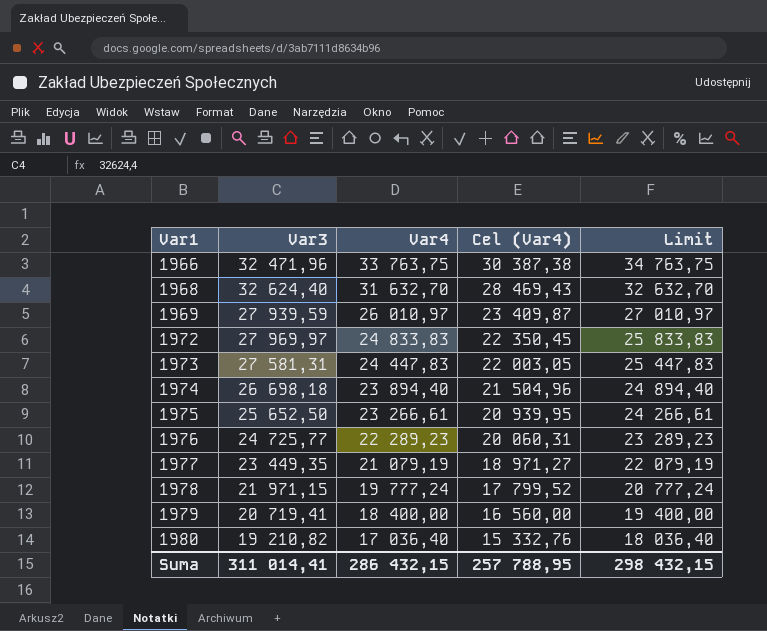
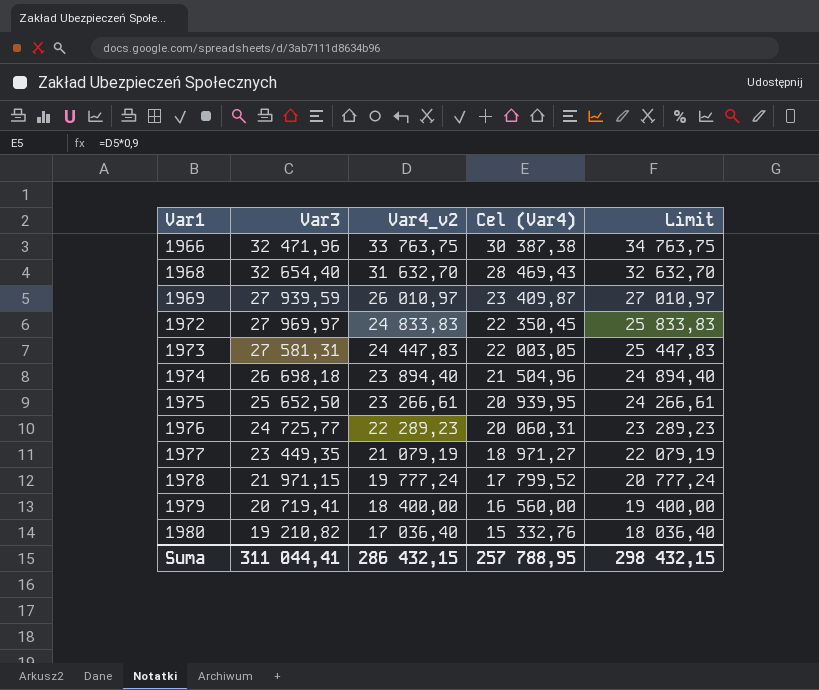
column name: Var4 -> Var4_v2
1968 | Var3: 32 624,40 -> 32 654,40
Suma | Var3: 311 014,41 -> 311 044,41

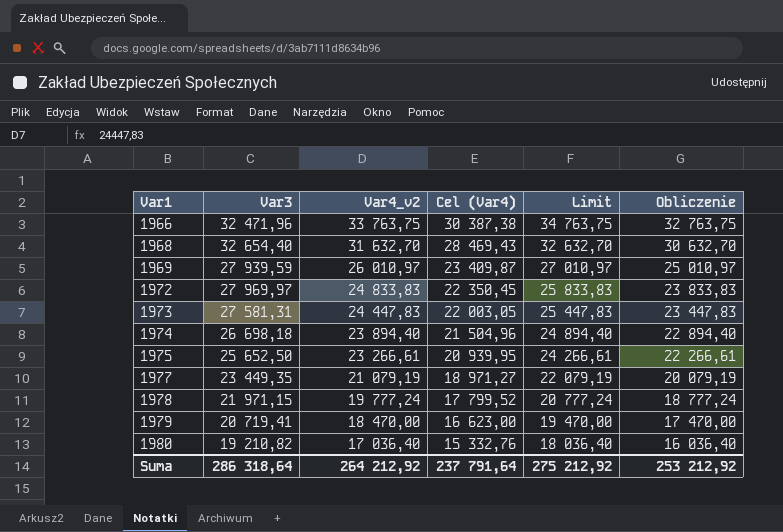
column Obliczenie | formula: none -> [Var4_v2] - 1000
row 1976: 24 725,77 | 22 289,23 | 20 060,31 | 23 289,23 -> none
1979 | Var4_v2: 18 400,00 -> 18 470,00
1979 | Cel (Var4): 16 560,00 -> 16 623,00
1979 | Limit: 19 400,00 -> 19 470,00
Suma | Var3: 311 044,41 -> 286 318,64
Suma | Var4_v2: 286 432,15 -> 264 212,92
Suma | Cel (Var4): 257 788,95 -> 237 791,64
Suma | Limit: 298 432,15 -> 275 212,92

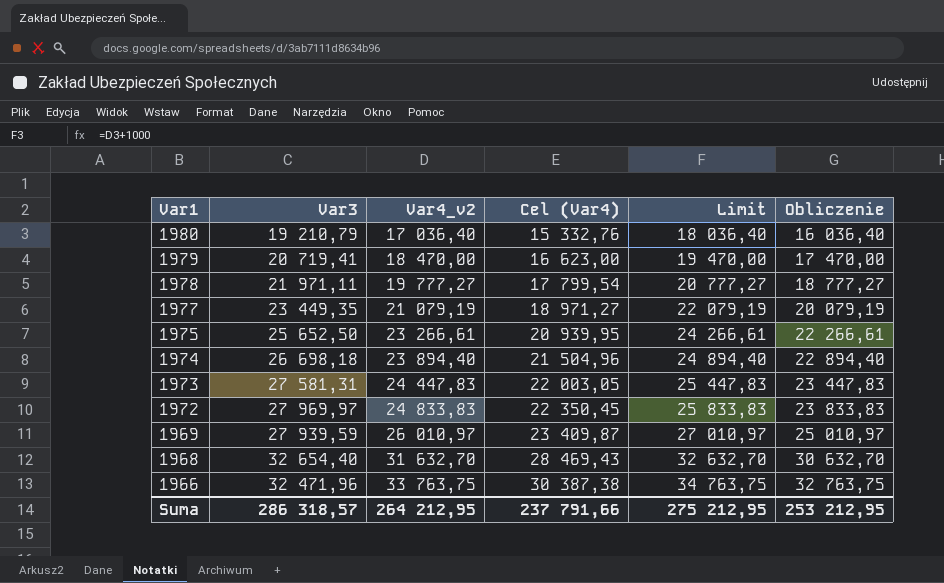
row order: Var1 ascending -> Var1 descending
1980 | Var3: 19 210,82 -> 19 210,79
1978 | Var3: 21 971,15 -> 21 971,11
1978 | Var4_v2: 19 777,24 -> 19 777,27
1978 | Cel (Var4): 17 799,52 -> 17 799,54
1978 | Limit: 20 777,24 -> 20 777,27
1978 | Obliczenie: 18 777,24 -> 18 777,27
Suma | Var3: 286 318,64 -> 286 318,57
Suma | Var4_v2: 264 212,92 -> 264 212,95
Suma | Cel (Var4): 237 791,64 -> 237 791,66
Suma | Limit: 275 212,92 -> 275 212,95
Suma | Obliczenie: 253 212,92 -> 253 212,95

